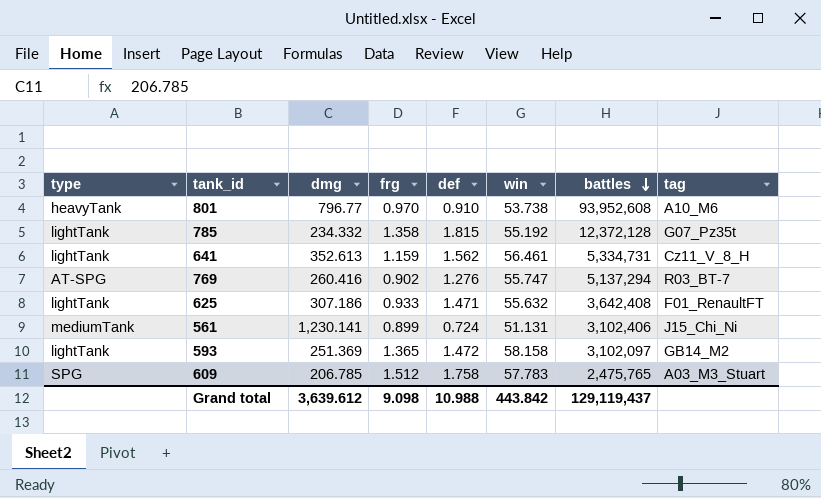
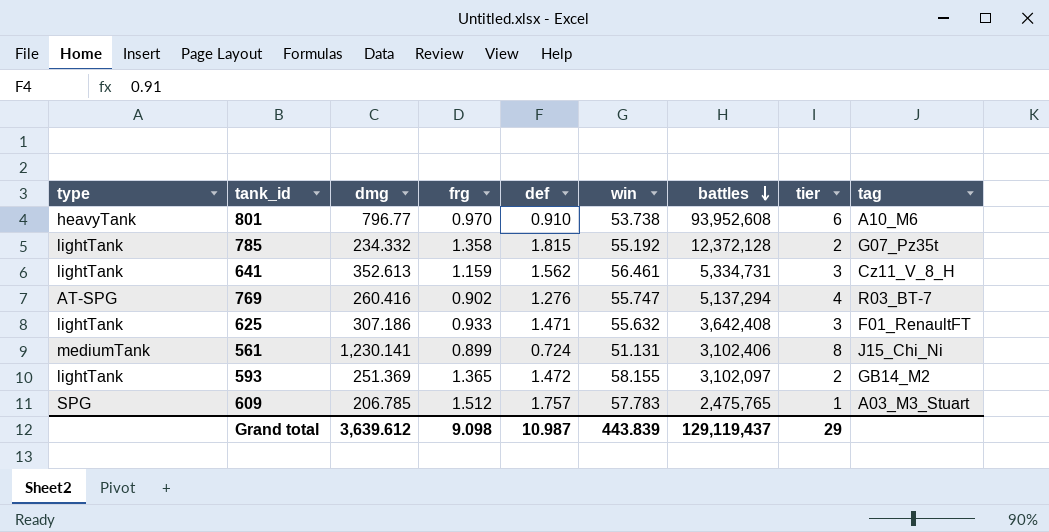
column tier | position: none -> 8
593 | win: 58.158 -> 58.155
609 | def: 1.758 -> 1.757
Grand total | def: 10.988 -> 10.987
Grand total | win: 443.842 -> 443.839

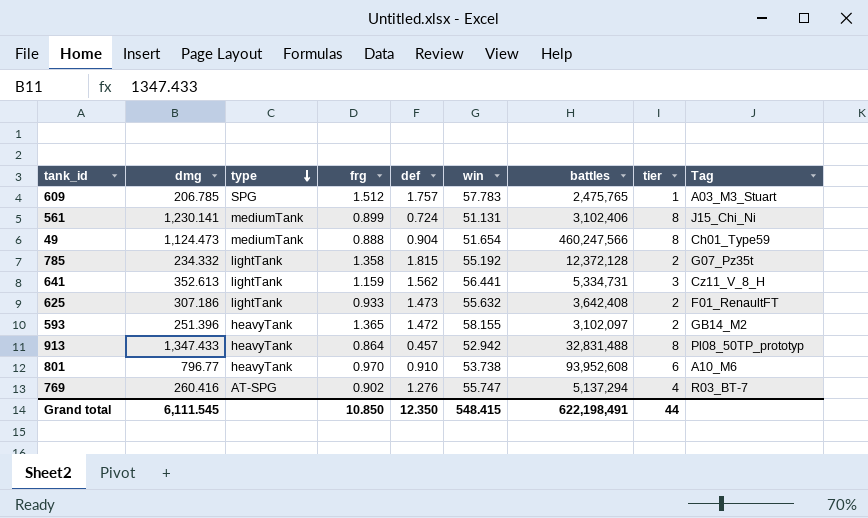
row order: battles descending -> type descending
column type | position: 1 -> 3
column name: tag -> Tag
row 49: none -> 1,124.473 | mediumTank | 0.888 | 0.904 | 51.654 | 460,247,566 | 8 | Ch01_Type59
641 | win: 56.461 -> 56.441
625 | def: 1.471 -> 1.473
625 | tier: 3 -> 2
593 | dmg: 251.369 -> 251.396
593 | type: lightTank -> heavyTank
row 913: none -> 1,347.433 | heavyTank | 0.864 | 0.457 | 52.942 | 32,831,488 | 8 | Pl08_50TP_prototyp
Grand total | dmg: 3,639.612 -> 6,111.545
Grand total | frg: 9.098 -> 10.850
Grand total | def: 10.987 -> 12.350
Grand total | win: 443.839 -> 548.415
Grand total | battles: 129,119,437 -> 622,198,491
Grand total | tier: 29 -> 44

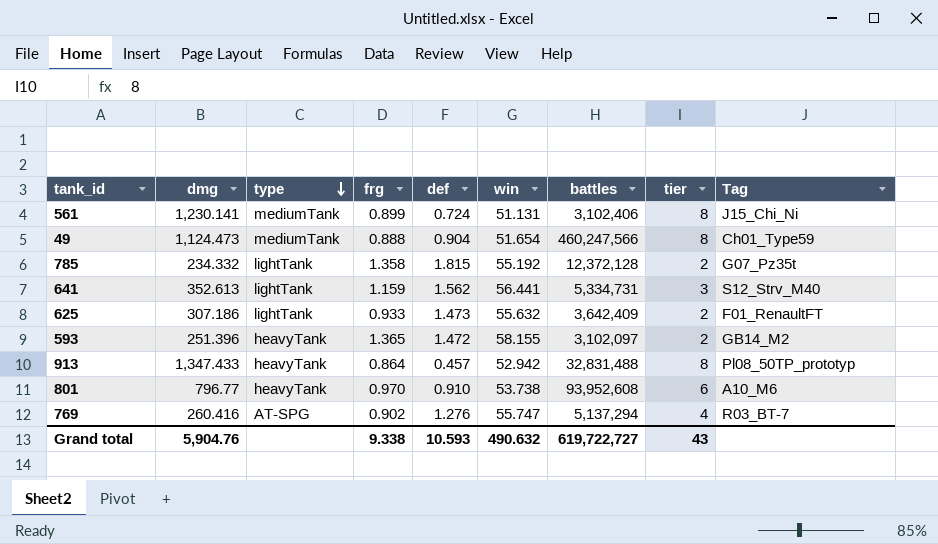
row 609: 206.785 | SPG | 1.512 | 1.757 | 57.783 | 2,475,765 | 1 | A03_M3_Stuart -> none
641 | Tag: Cz11_V_8_H -> S12_Strv_M40
625 | battles: 3,642,408 -> 3,642,409
Grand total | dmg: 6,111.545 -> 5,904.76
Grand total | frg: 10.850 -> 9.338
Grand total | def: 12.350 -> 10.593
Grand total | win: 548.415 -> 490.632
Grand total | battles: 622,198,491 -> 619,722,727
Grand total | tier: 44 -> 43

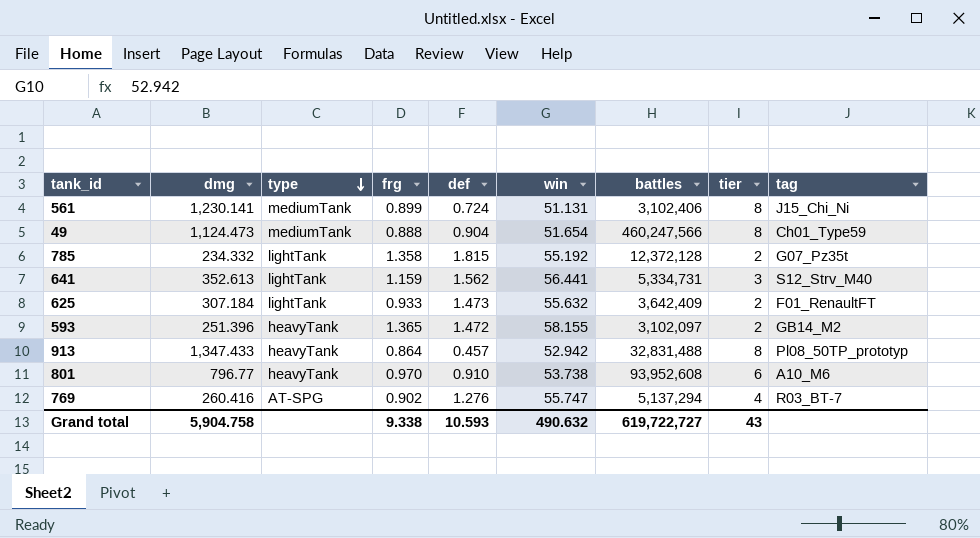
column name: Tag -> tag
625 | dmg: 307.186 -> 307.184
Grand total | dmg: 5,904.76 -> 5,904.758

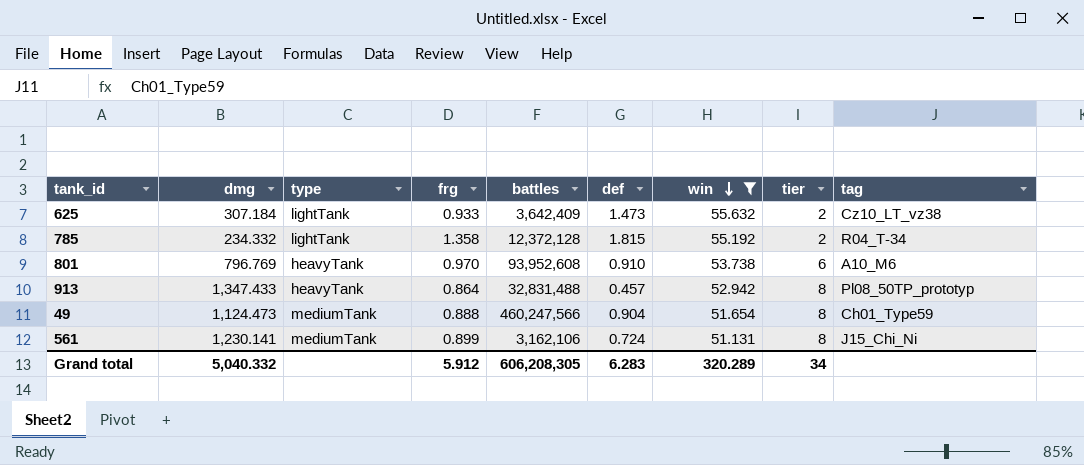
filter: none -> win <= 55.632
row order: type descending -> win descending
column battles | position: 7 -> 5
625 | tag: F01_RenaultFT -> Cz10_LT_vz38
785 | tag: G07_Pz35t -> R04_T-34
801 | dmg: 796.77 -> 796.769
561 | battles: 3,102,406 -> 3,162,106
Grand total | dmg: 5,904.758 -> 5,040.332
Grand total | frg: 9.338 -> 5.912
Grand total | battles: 619,722,727 -> 606,208,305
Grand total | def: 10.593 -> 6.283
Grand total | win: 490.632 -> 320.289
Grand total | tier: 43 -> 34

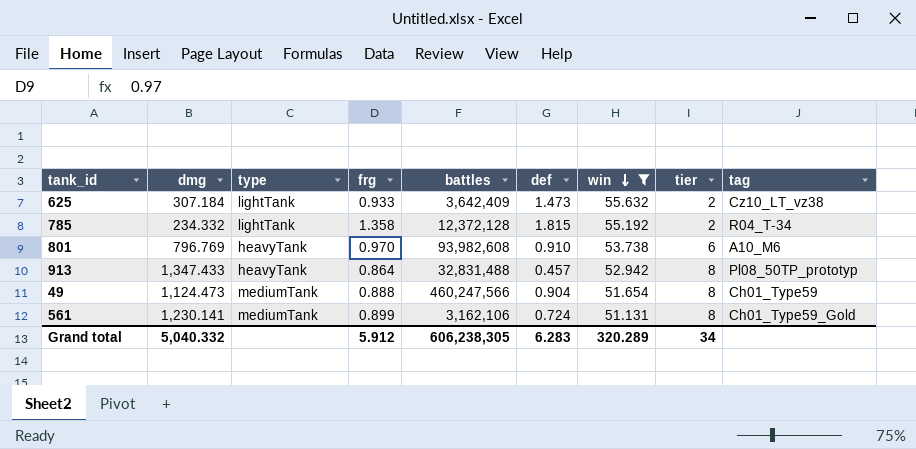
801 | battles: 93,952,608 -> 93,982,608
561 | tag: J15_Chi_Ni -> Ch01_Type59_Gold
Grand total | battles: 606,208,305 -> 606,238,305

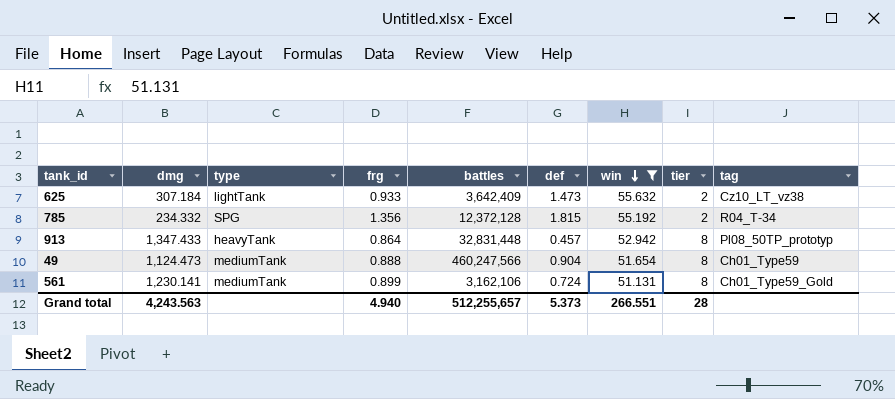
row 801: 796.769 | heavyTank | 0.970 | 93,982,608 | 0.910 | 53.738 | 6 | A10_M6 -> none
785 | type: lightTank -> SPG
785 | frg: 1.358 -> 1.356
913 | battles: 32,831,488 -> 32,831,448
Grand total | dmg: 5,040.332 -> 4,243.563
Grand total | frg: 5.912 -> 4.940
Grand total | battles: 606,238,305 -> 512,255,657
Grand total | def: 6.283 -> 5.373
Grand total | win: 320.289 -> 266.551
Grand total | tier: 34 -> 28

